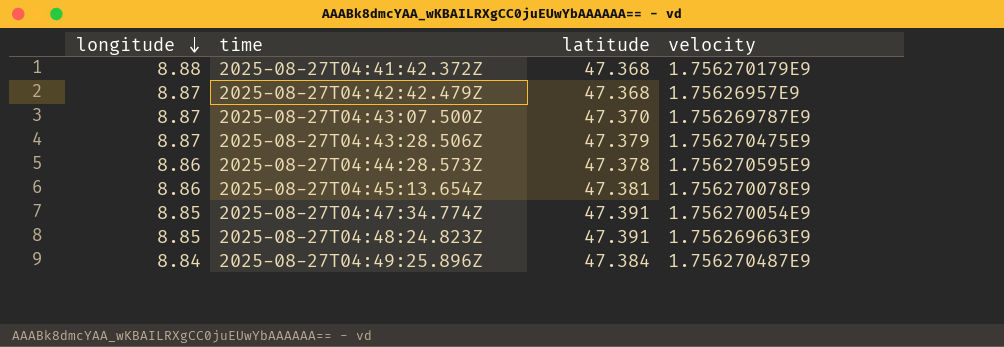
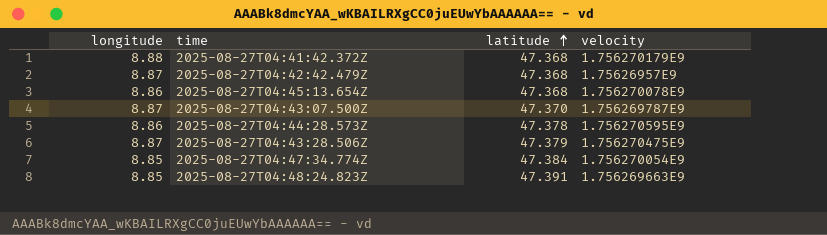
row order: longitude descending -> latitude ascending
row 2025-08-27T04:49:25.896Z: 8.84 | 47.384 | 1.756270487E9 -> none
2025-08-27T04:45:13.654Z | latitude: 47.381 -> 47.368
2025-08-27T04:47:34.774Z | latitude: 47.391 -> 47.384

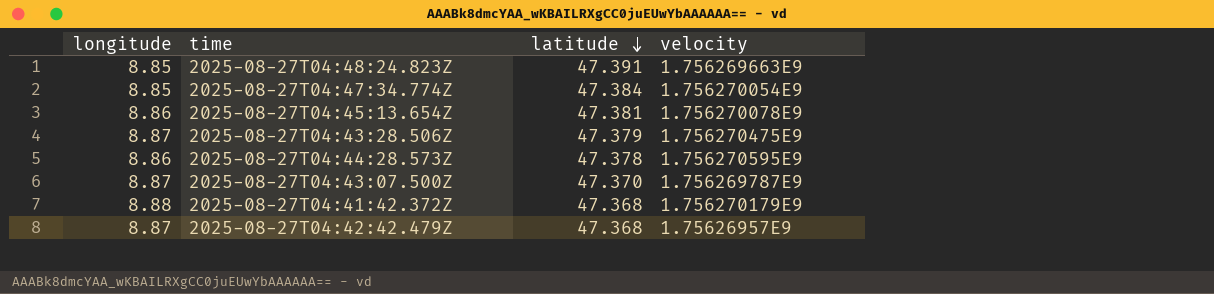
row order: latitude ascending -> latitude descending
2025-08-27T04:45:13.654Z | latitude: 47.368 -> 47.381

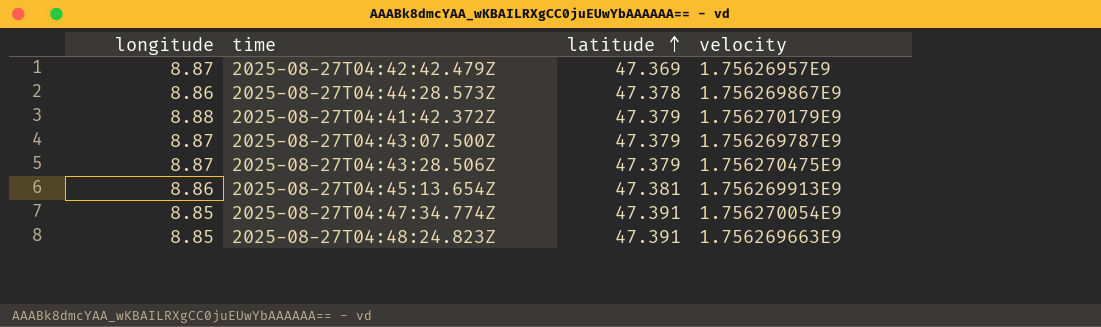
row order: latitude descending -> latitude ascending
2025-08-27T04:42:42.479Z | latitude: 47.368 -> 47.369
2025-08-27T04:44:28.573Z | velocity: 1.756270595E9 -> 1.756269867E9
2025-08-27T04:41:42.372Z | latitude: 47.368 -> 47.379
2025-08-27T04:43:07.500Z | latitude: 47.370 -> 47.379
2025-08-27T04:45:13.654Z | velocity: 1.756270078E9 -> 1.756269913E9
2025-08-27T04:47:34.774Z | latitude: 47.384 -> 47.391

